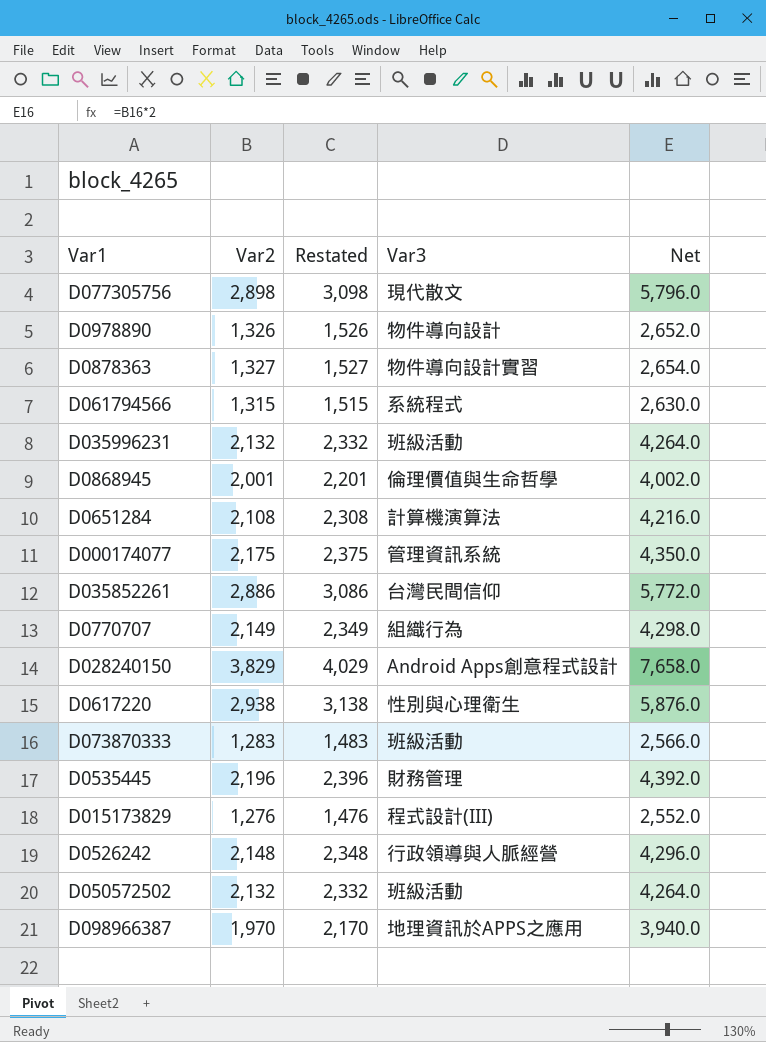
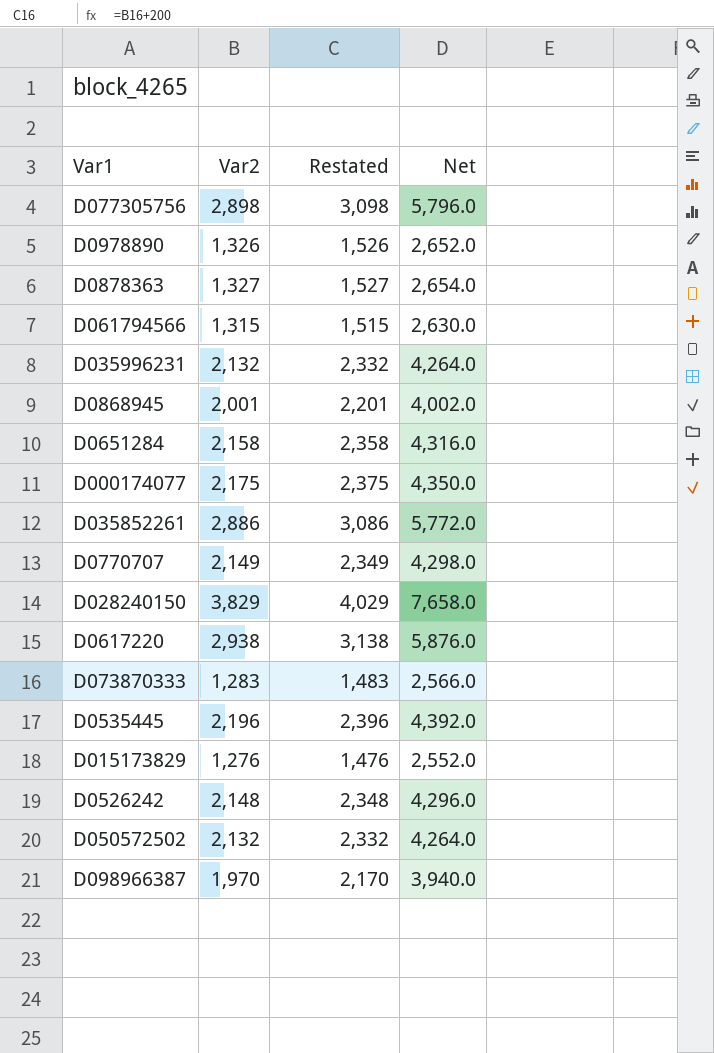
column Var3 | position: 4 -> none
D0651284 | Var2: 2,108 -> 2,158
D0651284 | Restated: 2,308 -> 2,358
D0651284 | Net: 4,216.0 -> 4,316.0

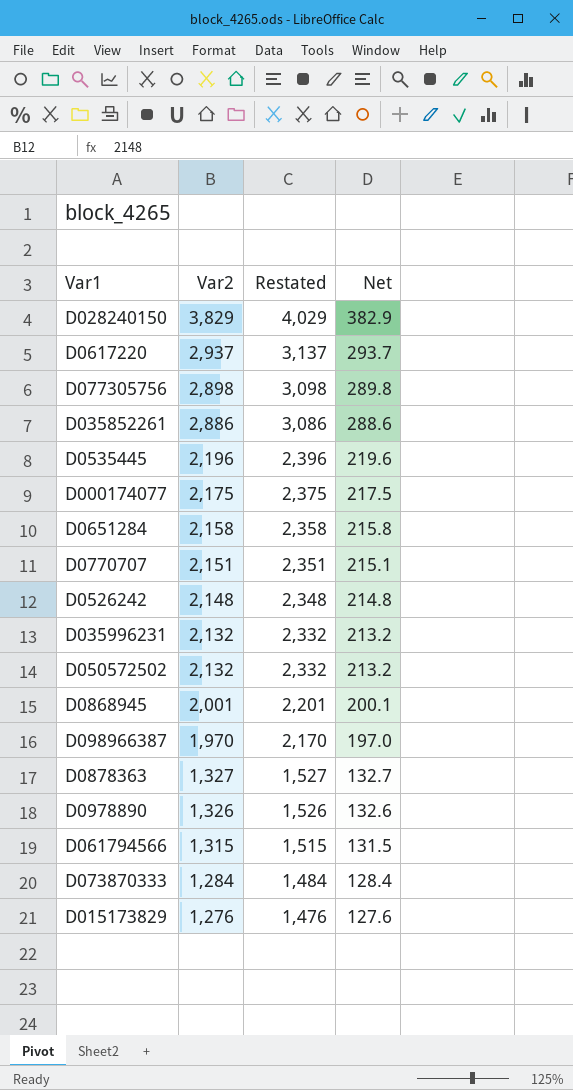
row order: none -> Var2 descending
column Net | formula: [Var2] * 2 -> [Var2] * 0.1
D0617220 | Var2: 2,938 -> 2,937
D0617220 | Restated: 3,138 -> 3,137
D0770707 | Var2: 2,149 -> 2,151
D0770707 | Restated: 2,349 -> 2,351
D073870333 | Var2: 1,283 -> 1,284
D073870333 | Restated: 1,483 -> 1,484

